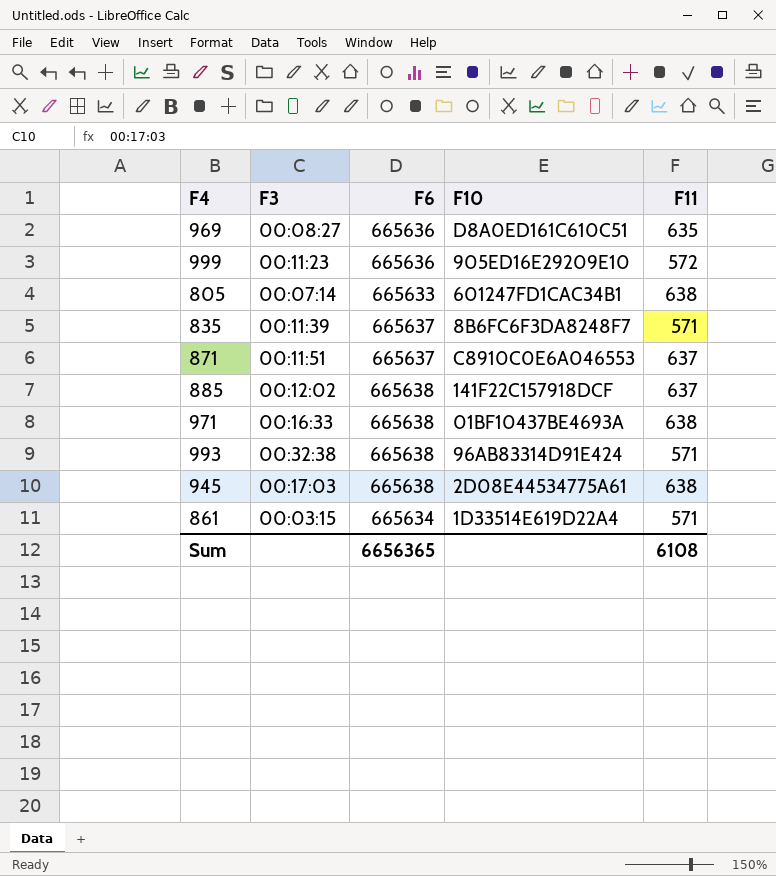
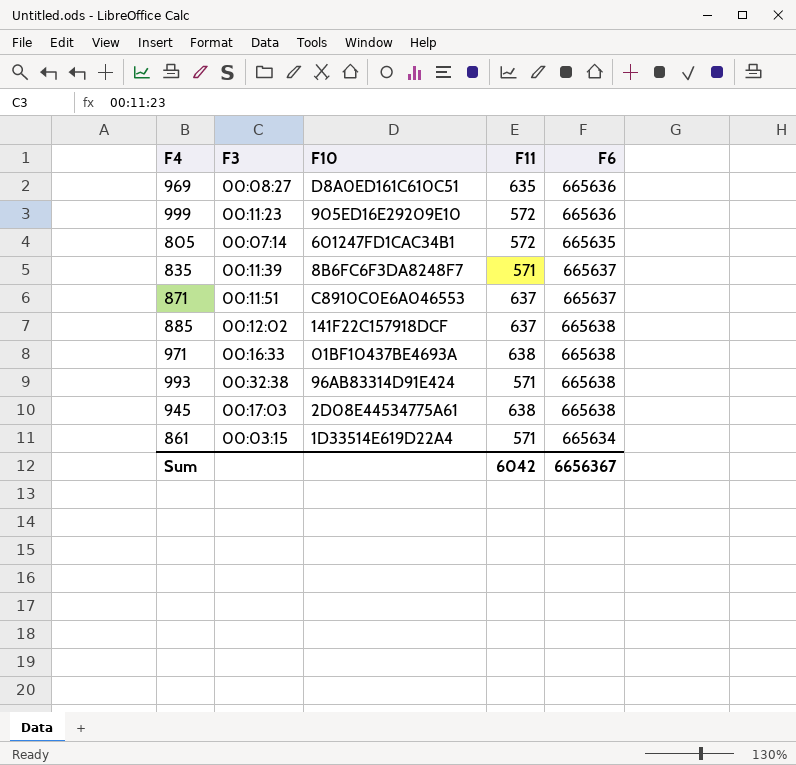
column F6 | position: 3 -> 5
805 | F11: 638 -> 572
805 | F6: 665633 -> 665635
Sum | F11: 6108 -> 6042
Sum | F6: 6656365 -> 6656367

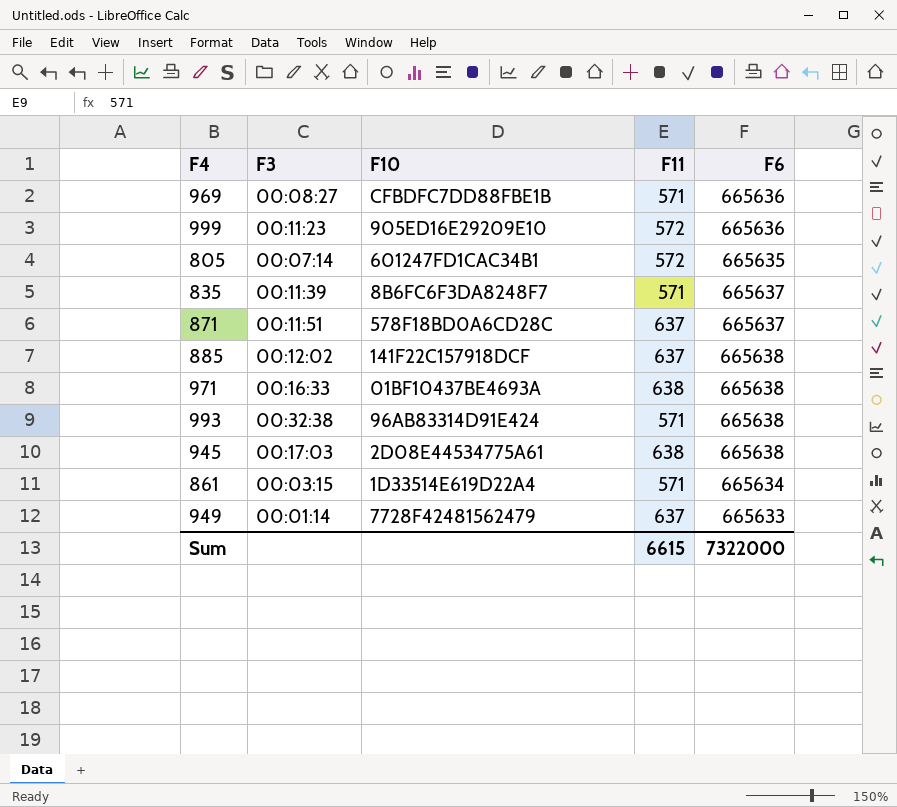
969 | F10: D8A0ED161C610C51 -> CFBDFC7DD88FBE1B
969 | F11: 635 -> 571
871 | F10: C8910C0E6A046553 -> 578F18BD0A6CD28C
row 949: none -> 00:01:14 | 7728F42481562479 | 637 | 665633
Sum | F11: 6042 -> 6615
Sum | F6: 6656367 -> 7322000

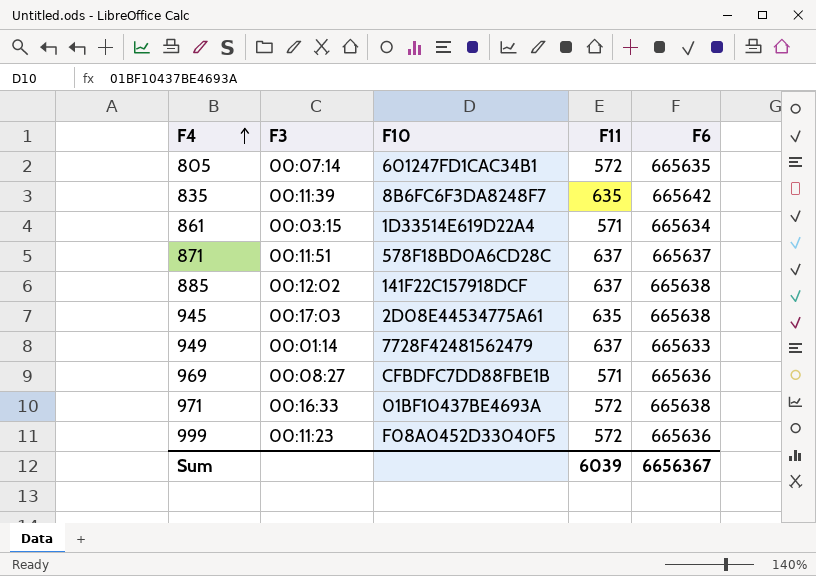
row order: none -> F4 ascending
row 993: 00:32:38 | 96AB83314D91E424 | 571 | 665638 -> none
835 | F11: 571 -> 635
835 | F6: 665637 -> 665642
945 | F11: 638 -> 635
971 | F11: 638 -> 572
999 | F10: 905ED16E29209E10 -> F08A0452D33040F5
Sum | F11: 6615 -> 6039
Sum | F6: 7322000 -> 6656367

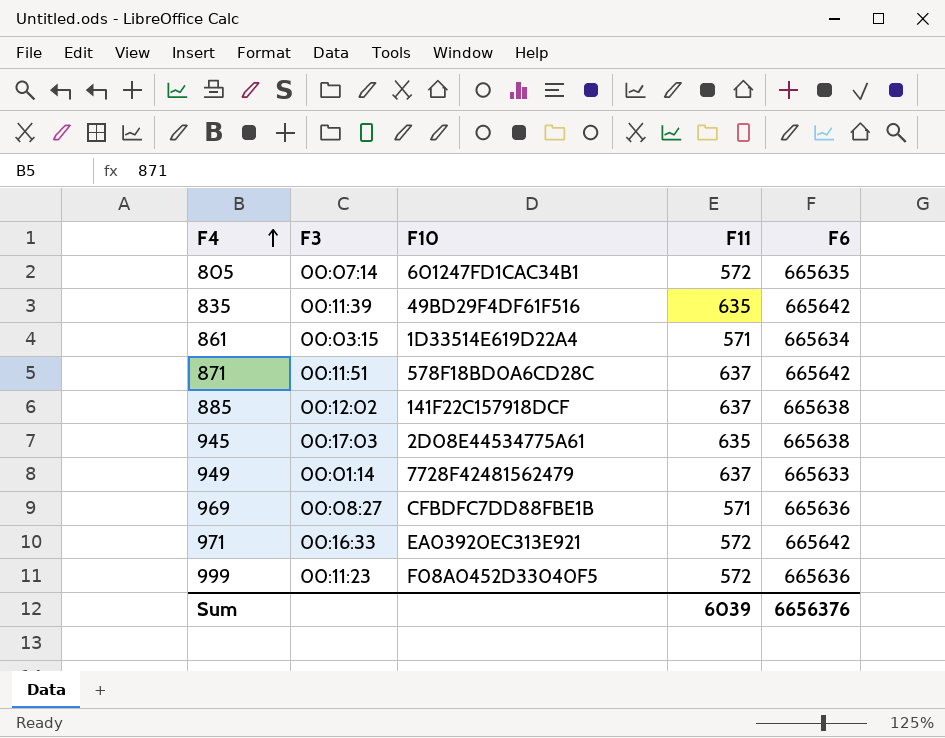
835 | F10: 8B6FC6F3DA8248F7 -> 49BD29F4DF61F516
871 | F6: 665637 -> 665642
971 | F10: 01BF10437BE4693A -> EA03920EC313E921
971 | F6: 665638 -> 665642
Sum | F6: 6656367 -> 6656376

